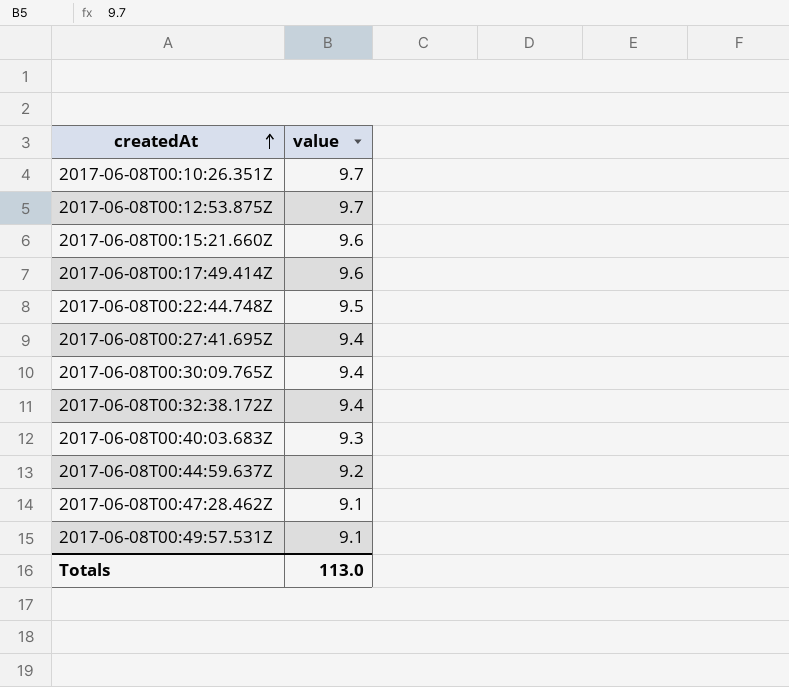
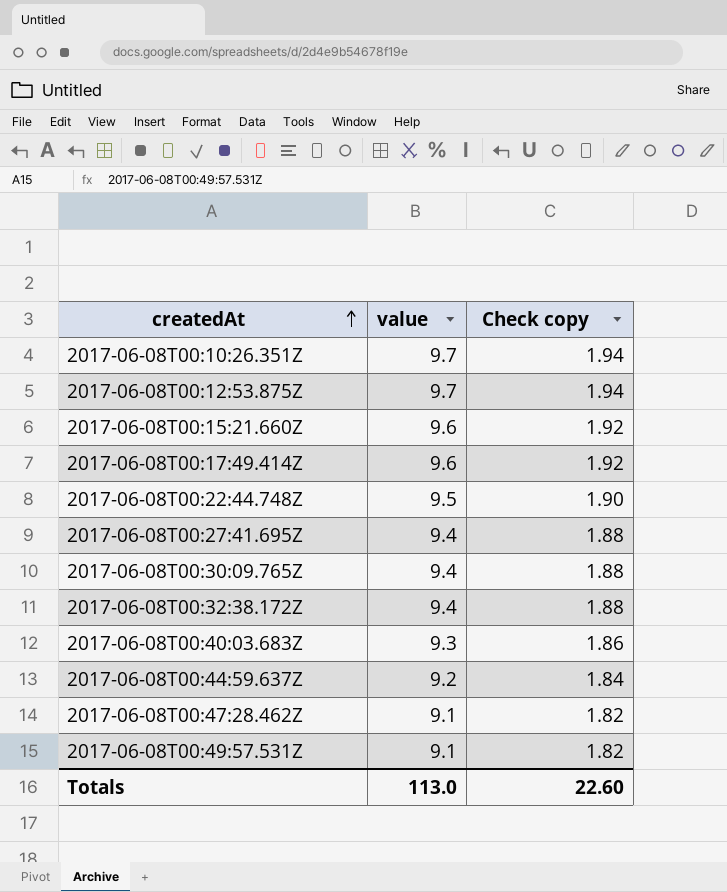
column Check copy | formula: none -> [value] * 0.2

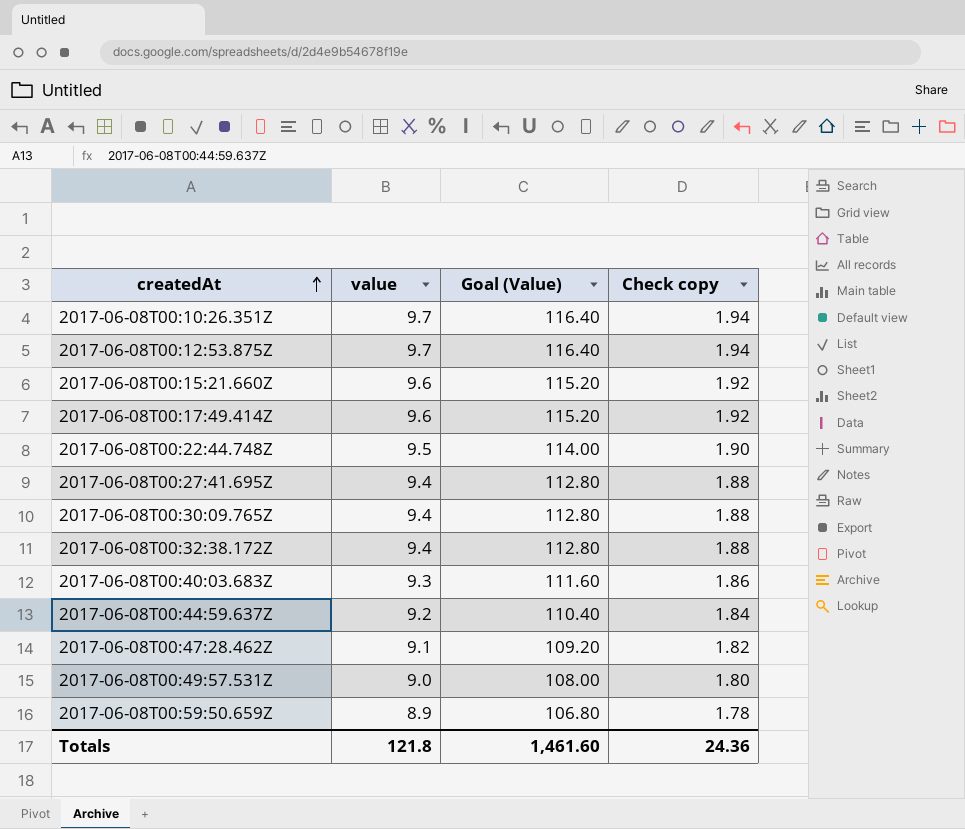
column Goal (Value) | formula: none -> [value] * 12
2017-06-08T00:49:57.531Z | value: 9.1 -> 9.0
2017-06-08T00:49:57.531Z | Check copy: 1.82 -> 1.80
row 2017-06-08T00:59:50.659Z: none -> 8.9 | 106.80 | 1.78
Totals | value: 113.0 -> 121.8
Totals | Check copy: 22.60 -> 24.36

